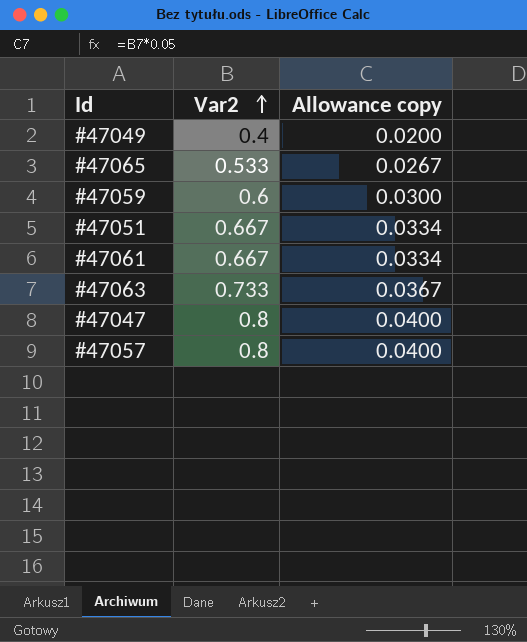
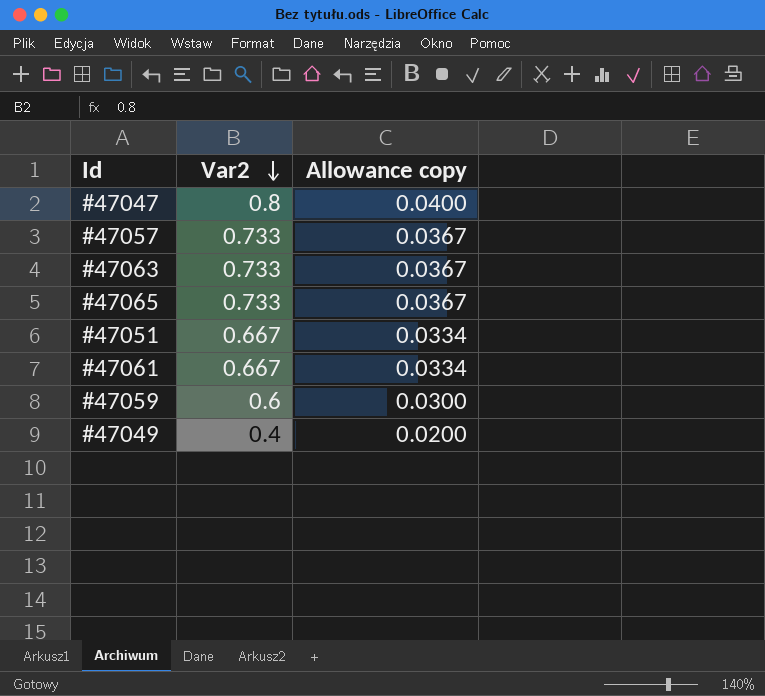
row order: Var2 ascending -> Var2 descending
#47057 | Var2: 0.8 -> 0.733
#47057 | Allowance copy: 0.0400 -> 0.0367
#47065 | Var2: 0.533 -> 0.733
#47065 | Allowance copy: 0.0267 -> 0.0367

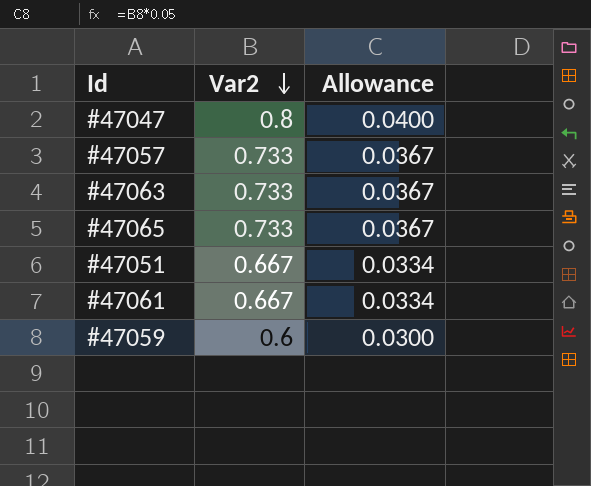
column name: Allowance copy -> Allowance
row #47049: 0.4 | 0.0200 -> none

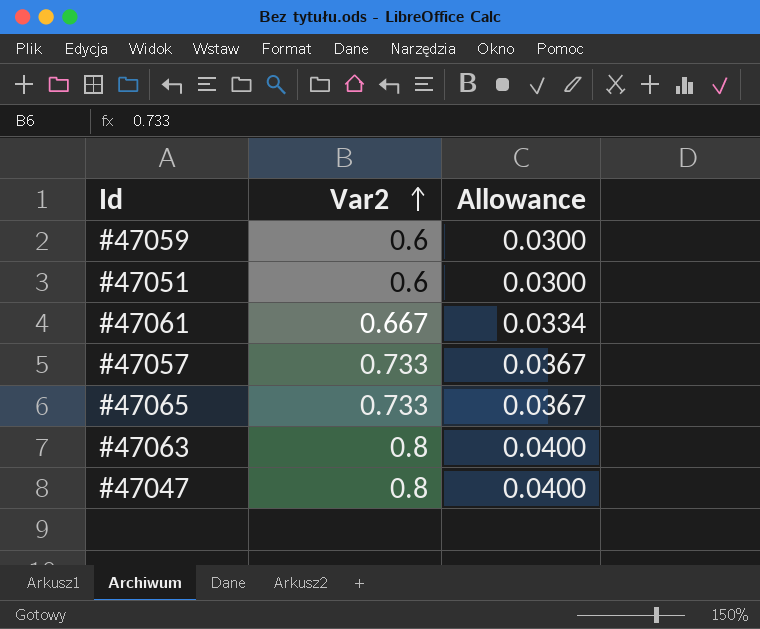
row order: Var2 descending -> Var2 ascending
#47051 | Var2: 0.667 -> 0.6
#47051 | Allowance: 0.0334 -> 0.0300
#47063 | Var2: 0.733 -> 0.8
#47063 | Allowance: 0.0367 -> 0.0400

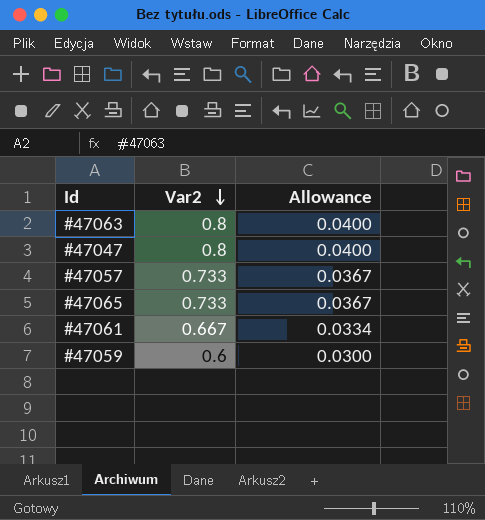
row order: Var2 ascending -> Var2 descending
row #47051: 0.6 | 0.0300 -> none

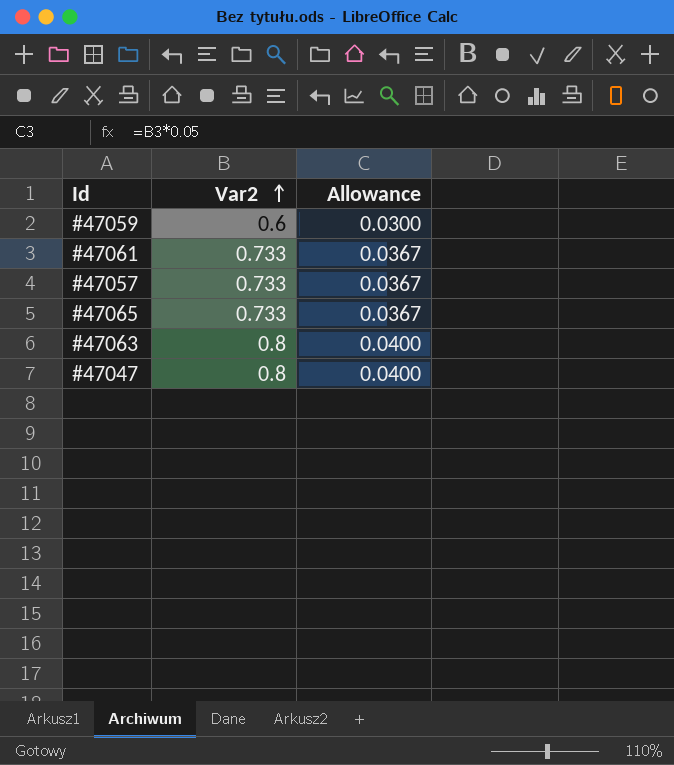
row order: Var2 descending -> Var2 ascending
#47061 | Var2: 0.667 -> 0.733
#47061 | Allowance: 0.0334 -> 0.0367

